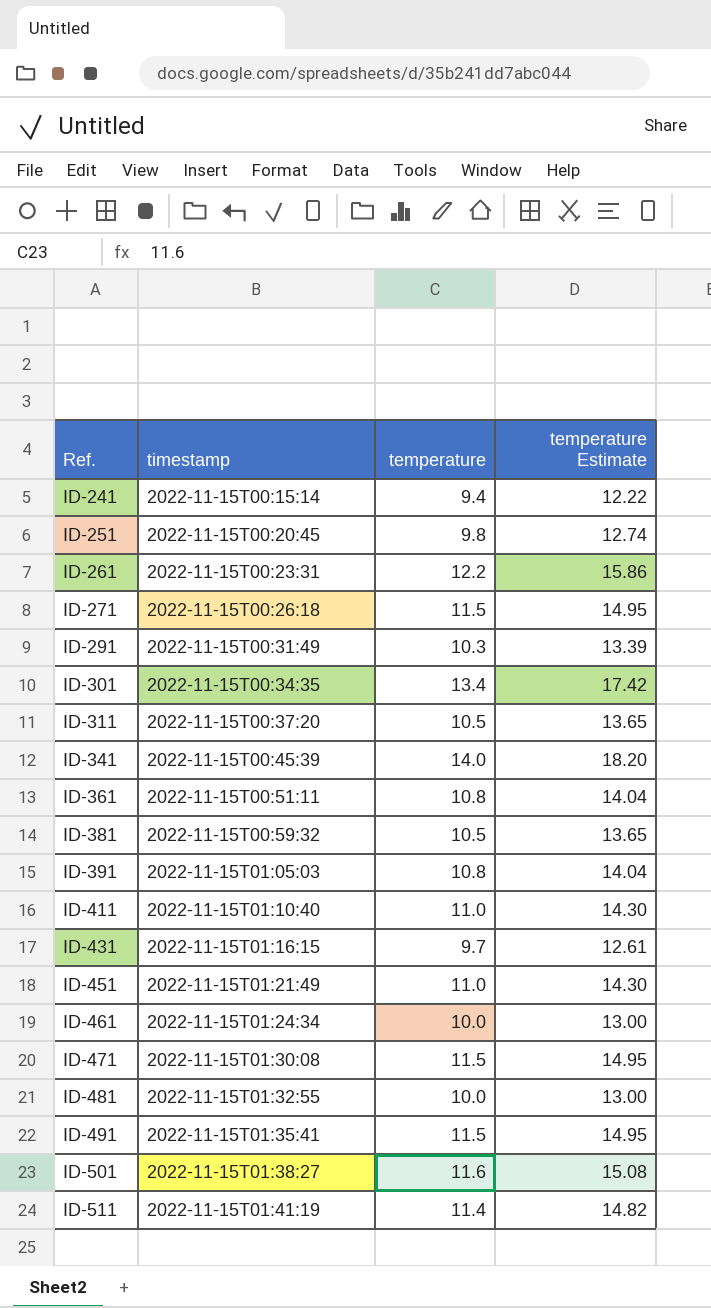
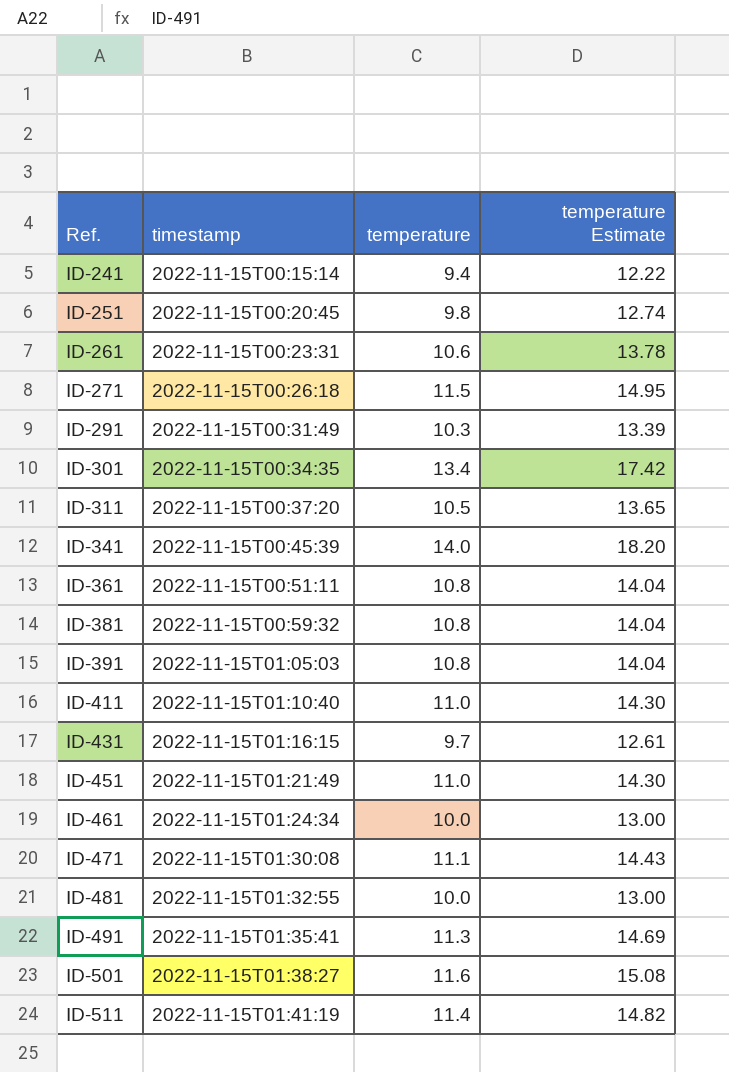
ID-261 | temperature: 12.2 -> 10.6
ID-261 | temperature Estimate: 15.86 -> 13.78
ID-381 | temperature: 10.5 -> 10.8
ID-381 | temperature Estimate: 13.65 -> 14.04
ID-471 | temperature: 11.5 -> 11.1
ID-471 | temperature Estimate: 14.95 -> 14.43
ID-491 | temperature: 11.5 -> 11.3
ID-491 | temperature Estimate: 14.95 -> 14.69

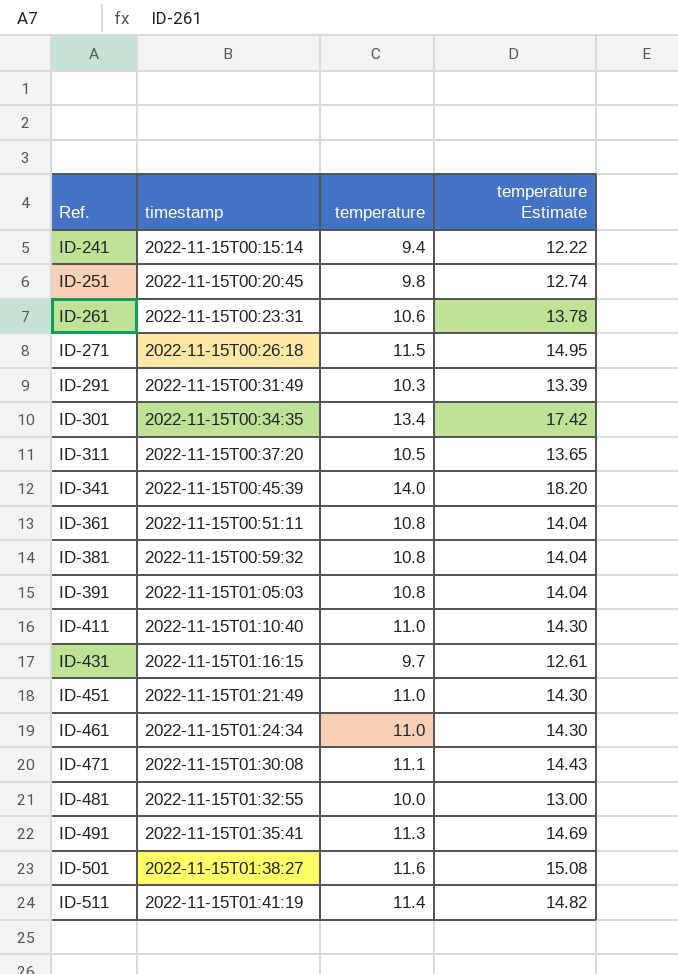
ID-461 | temperature: 10.0 -> 11.0
ID-461 | temperature Estimate: 13.00 -> 14.30

